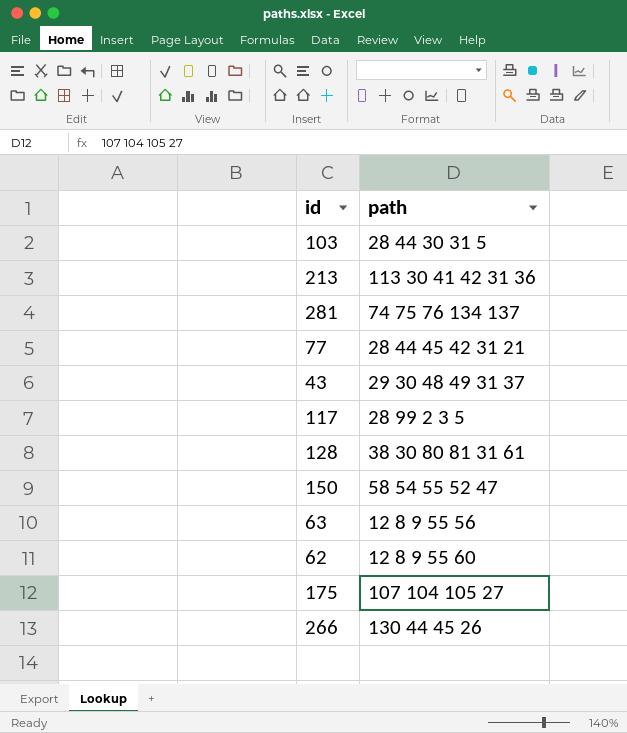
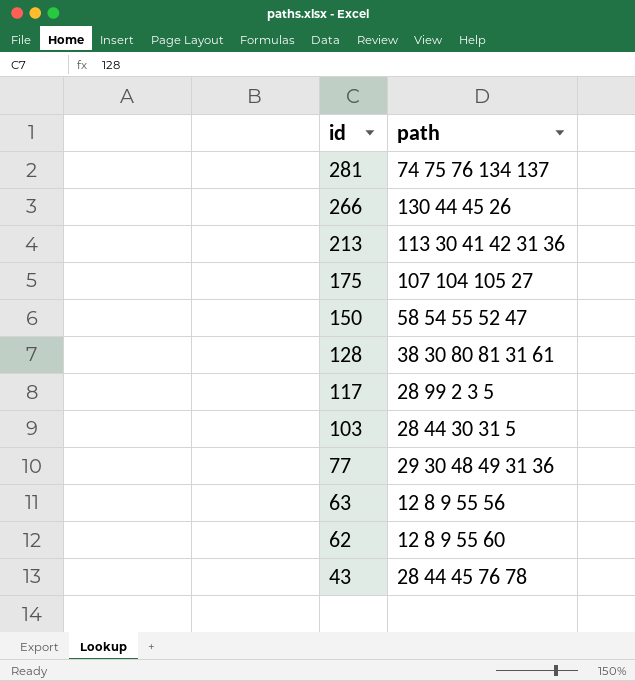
row order: none -> id descending
77 | path: 28 44 45 42 31 21 -> 29 30 48 49 31 36
43 | path: 29 30 48 49 31 37 -> 28 44 45 76 78

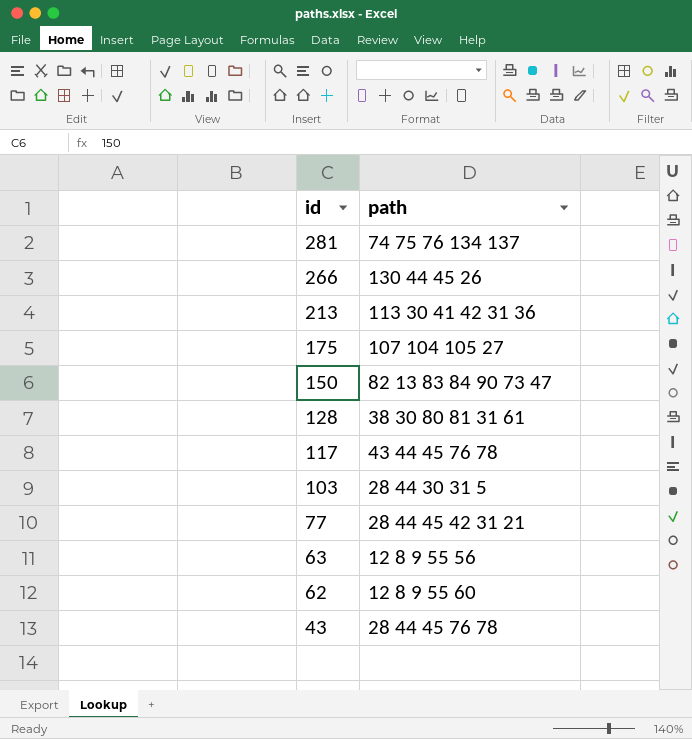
150 | path: 58 54 55 52 47 -> 82 13 83 84 90 73 47
117 | path: 28 99 2 3 5 -> 43 44 45 76 78
77 | path: 29 30 48 49 31 36 -> 28 44 45 42 31 21

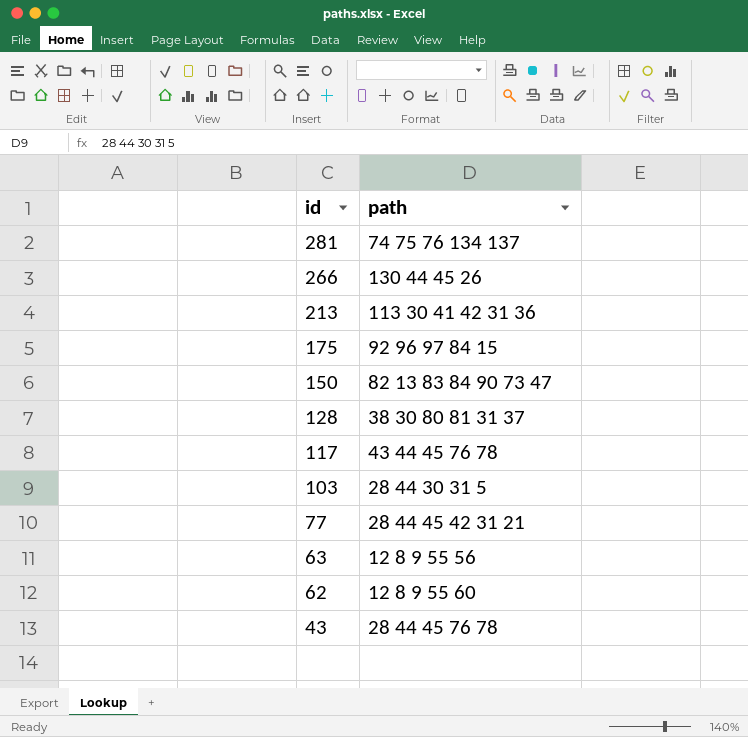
175 | path: 107 104 105 27 -> 92 96 97 84 15
128 | path: 38 30 80 81 31 61 -> 38 30 80 81 31 37

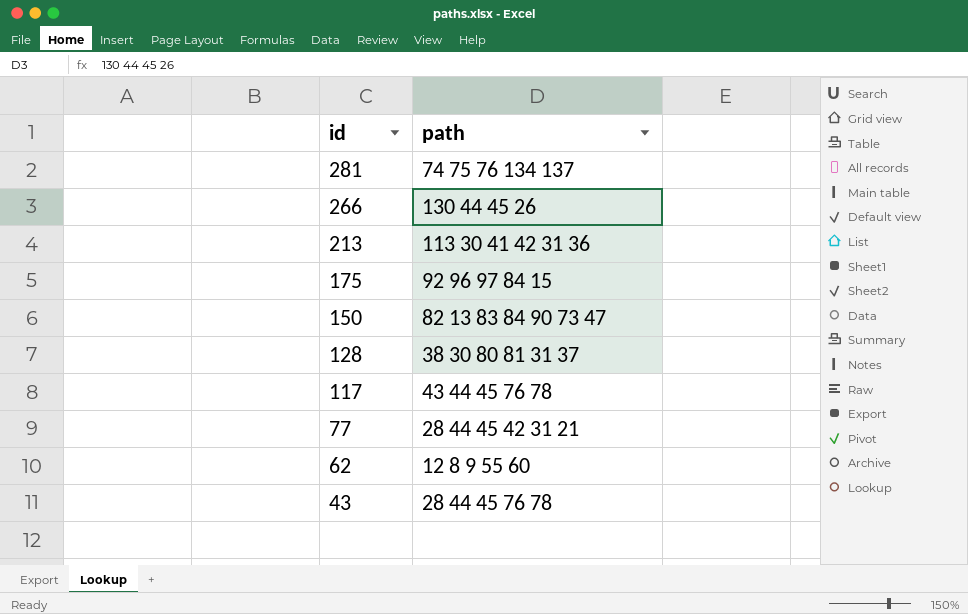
row 103: 28 44 30 31 5 -> none
row 63: 12 8 9 55 56 -> none

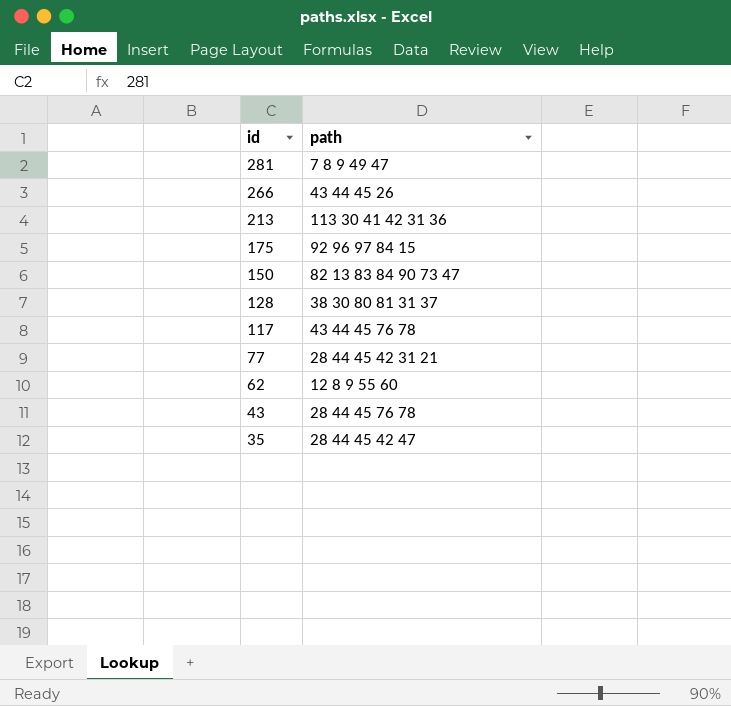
281 | path: 74 75 76 134 137 -> 7 8 9 49 47
266 | path: 130 44 45 26 -> 43 44 45 26
row 35: none -> 28 44 45 42 47

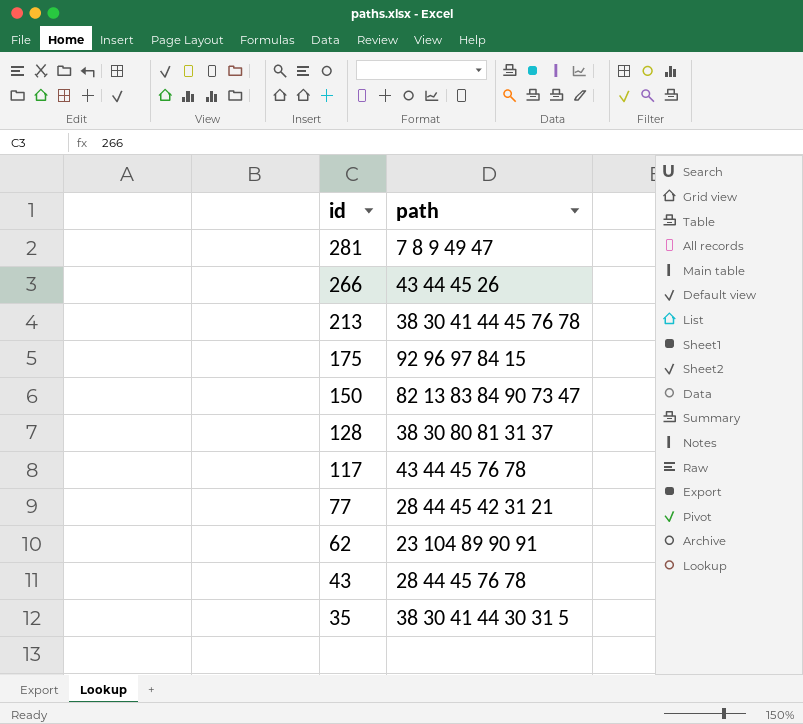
213 | path: 113 30 41 42 31 36 -> 38 30 41 44 45 76 78
62 | path: 12 8 9 55 60 -> 23 104 89 90 91
35 | path: 28 44 45 42 47 -> 38 30 41 44 30 31 5

